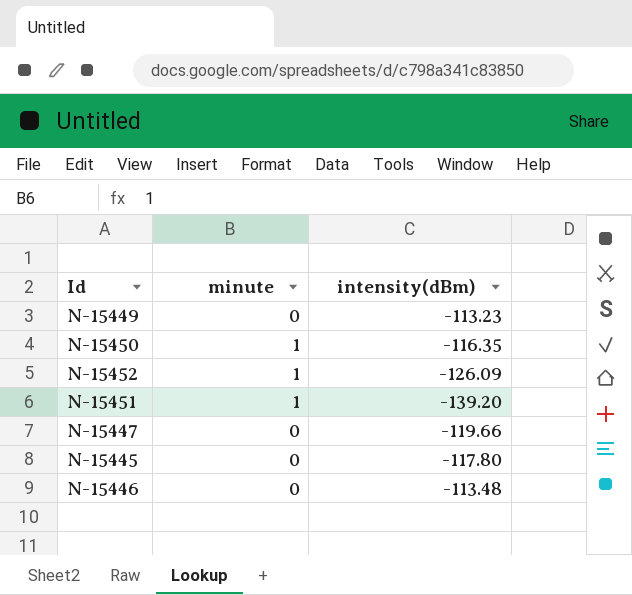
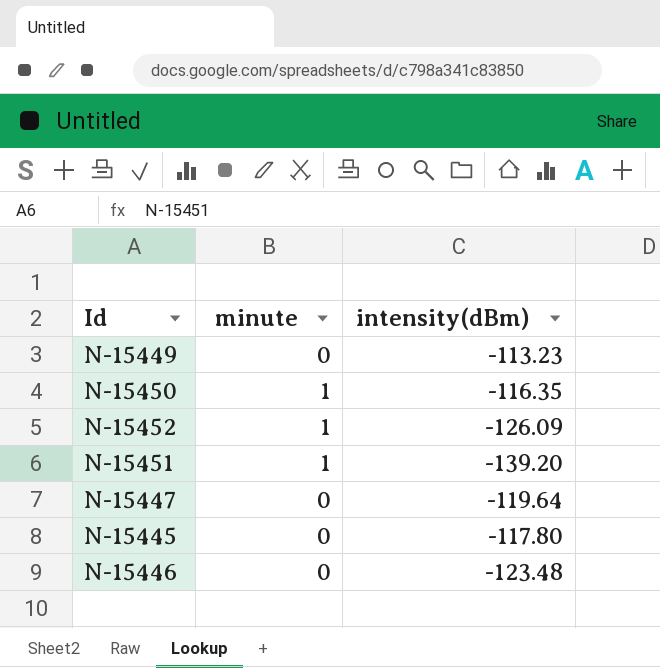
N-15447 | intensity(dBm): -119.66 -> -119.64
N-15446 | intensity(dBm): -113.48 -> -123.48

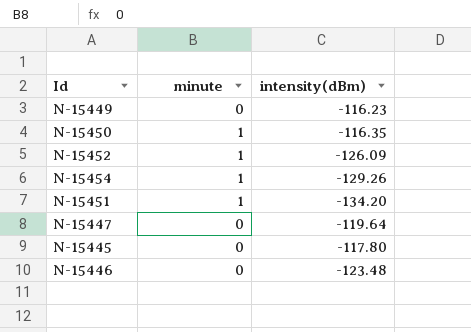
N-15449 | intensity(dBm): -113.23 -> -116.23
row N-15454: none -> 1 | -129.26
N-15451 | intensity(dBm): -139.20 -> -134.20

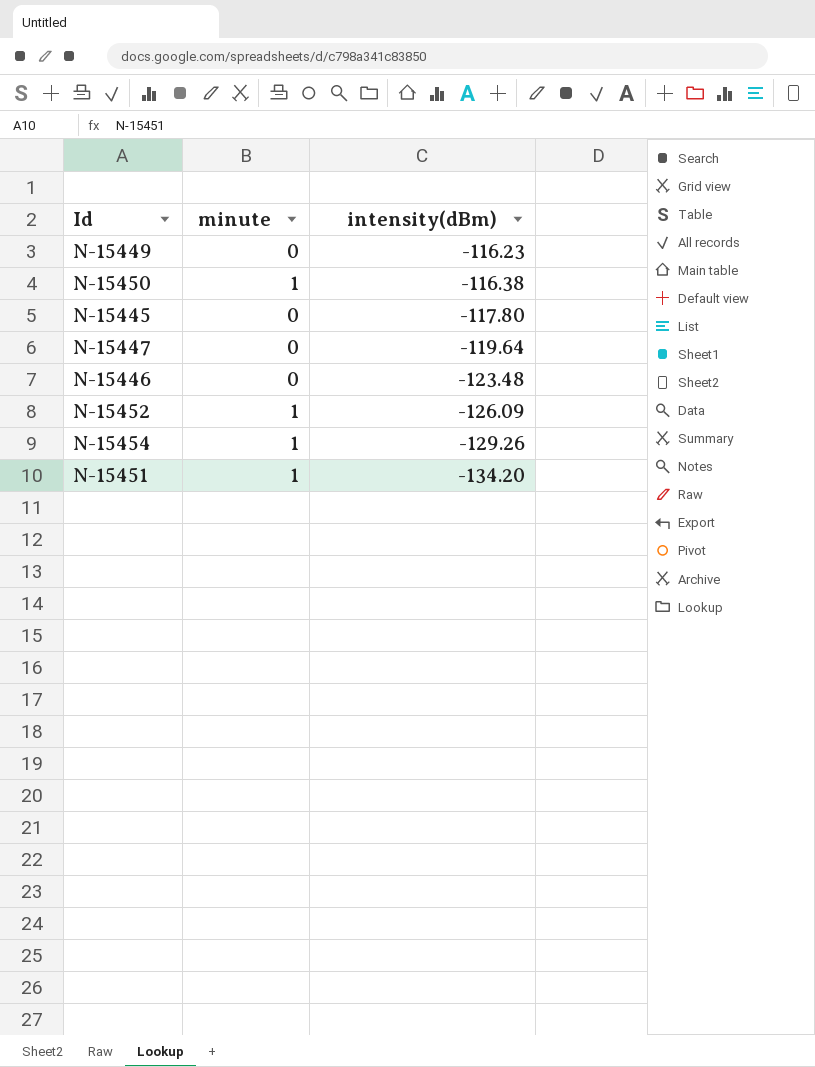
row order: none -> intensity(dBm) descending
N-15450 | intensity(dBm): -116.35 -> -116.38

